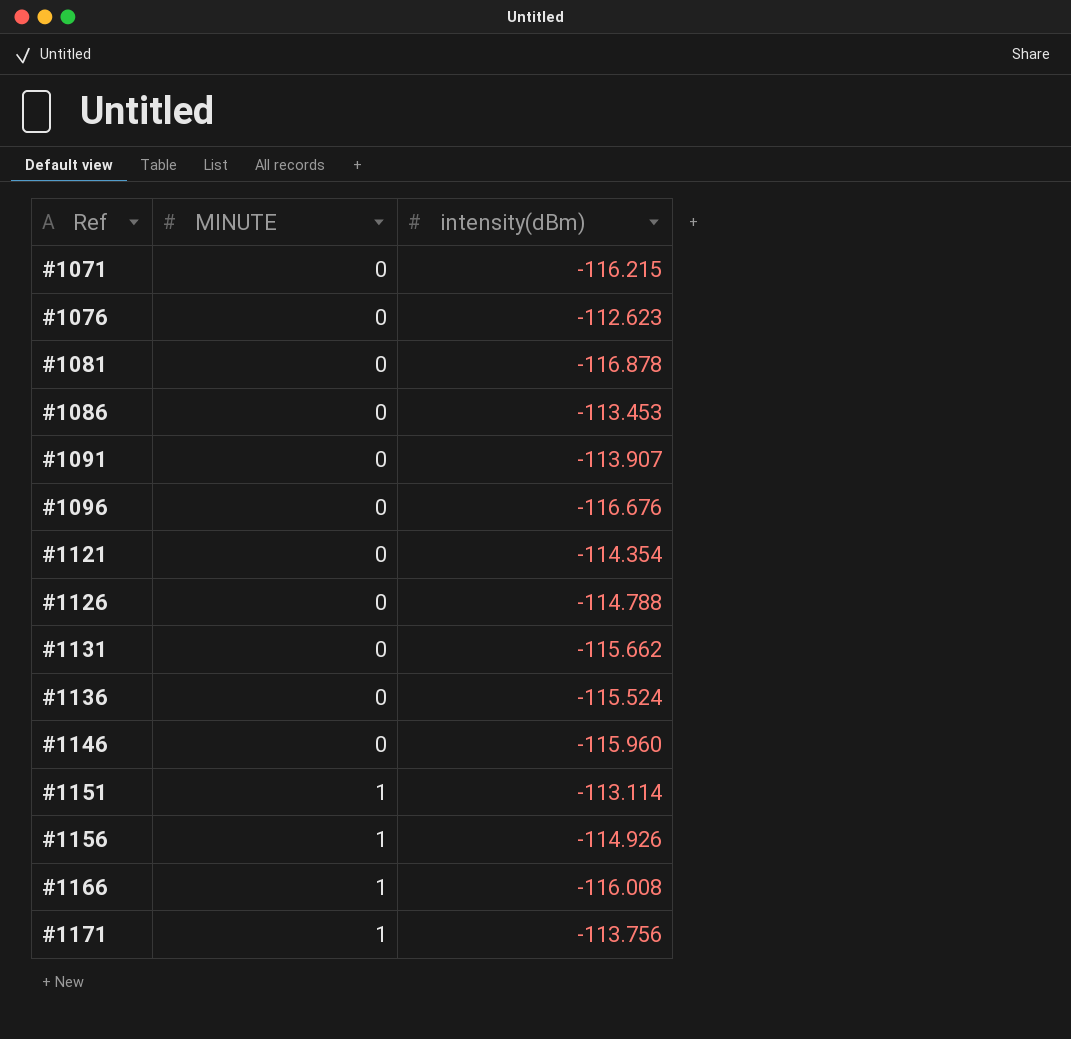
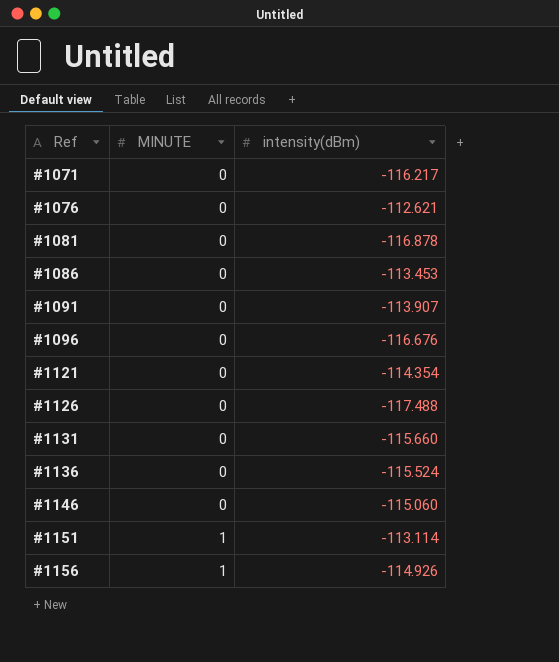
row #1166: 1 | -116.008 -> none
row #1171: 1 | -113.756 -> none
#1071 | intensity(dBm): -116.215 -> -116.217
#1076 | intensity(dBm): -112.623 -> -112.621
#1126 | intensity(dBm): -114.788 -> -117.488
#1131 | intensity(dBm): -115.662 -> -115.660
#1146 | intensity(dBm): -115.960 -> -115.060

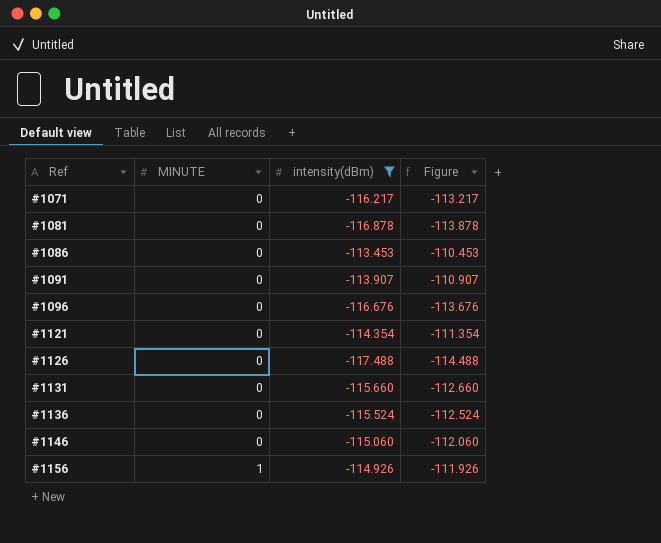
filter: none -> intensity(dBm) <= -113.453
column Figure | formula: none -> [intensity(dBm)] + 3

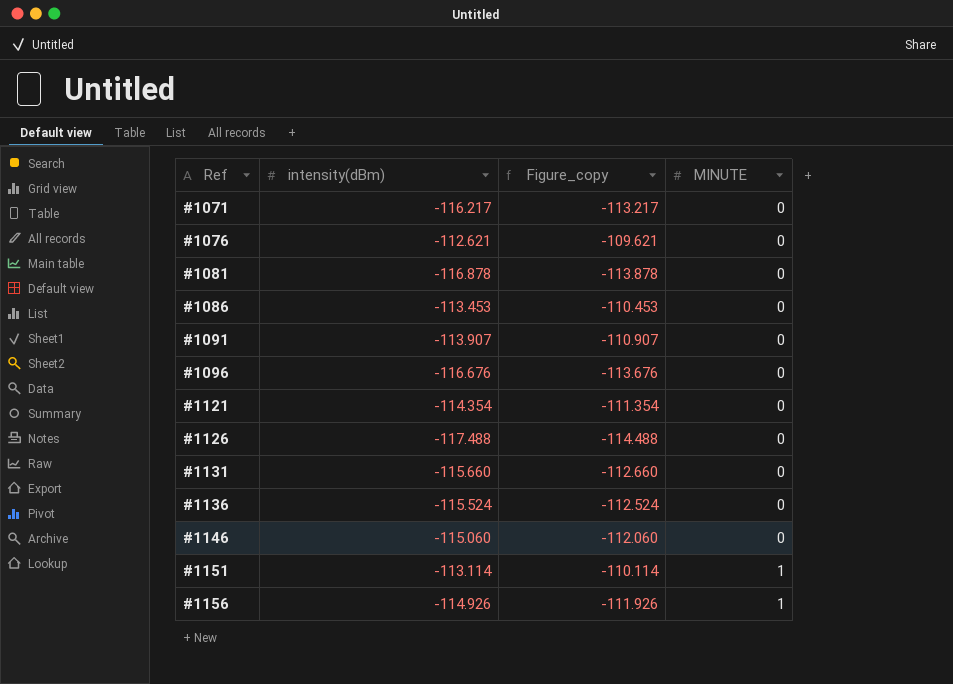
filter: intensity(dBm) <= -113.453 -> none
column name: Figure -> Figure_copy
column MINUTE | position: 2 -> 4

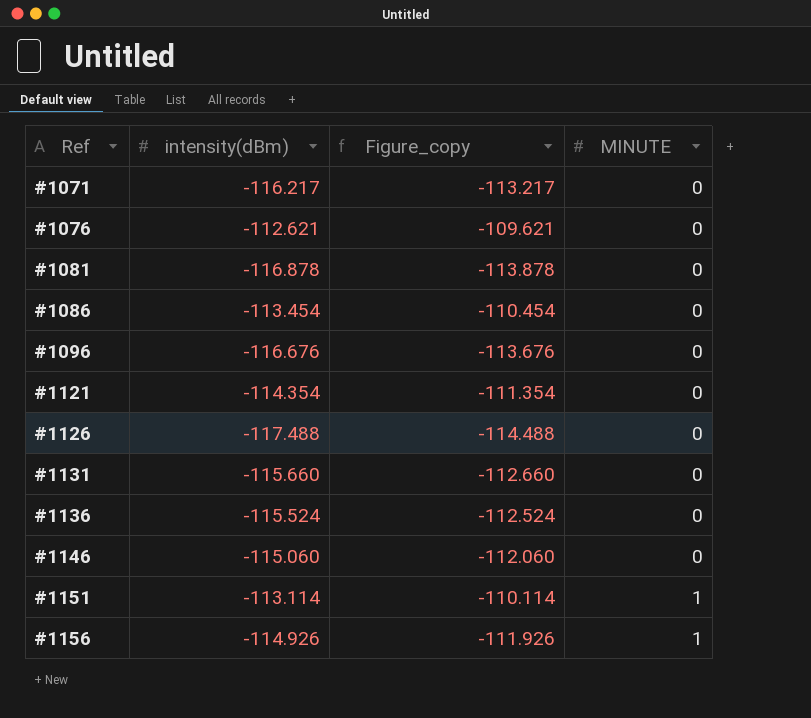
row #1091: -113.907 | -110.907 | 0 -> none
#1086 | intensity(dBm): -113.453 -> -113.454
#1086 | Figure_copy: -110.453 -> -110.454

